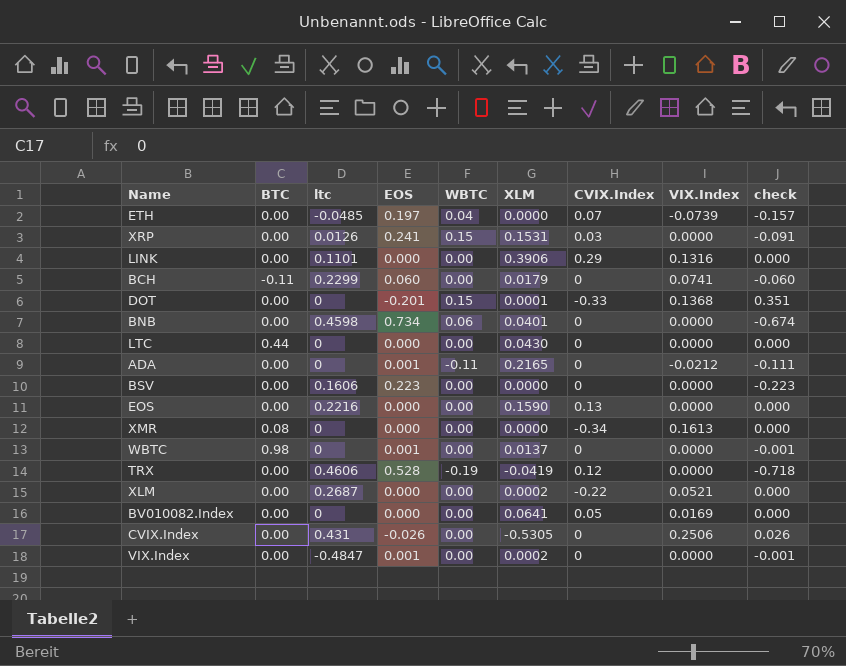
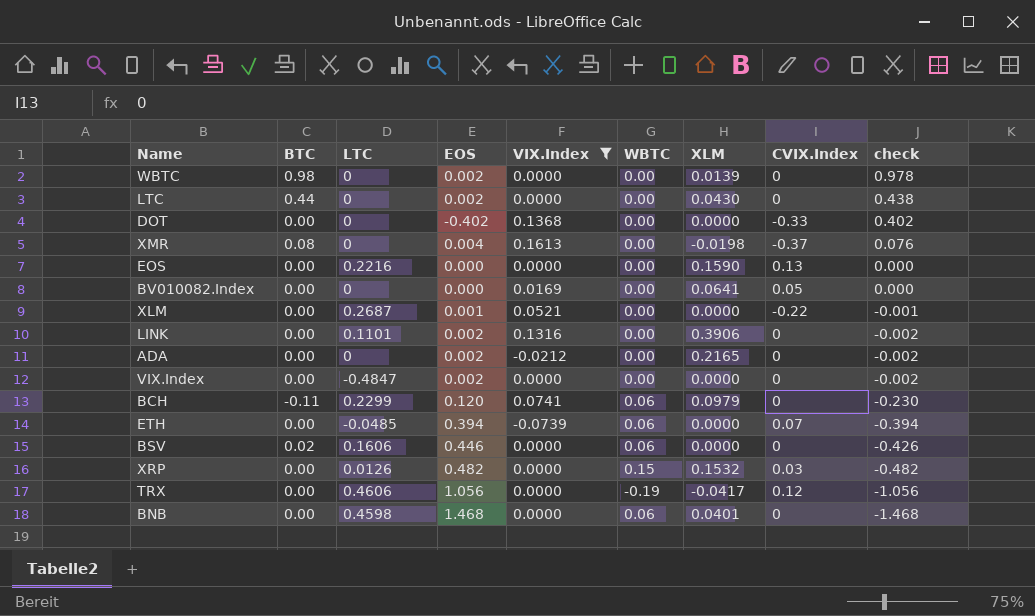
filter: none -> VIX.Index != 0.2506
row order: none -> check descending
column name: ltc -> LTC
column VIX.Index | position: 8 -> 5
column check | formula: [WBTC] - [EOS] -> [BTC] - [EOS]
WBTC | EOS: 0.001 -> 0.002
WBTC | XLM: 0.0137 -> 0.0139
LTC | EOS: 0.000 -> 0.002
DOT | EOS: -0.201 -> -0.402
DOT | WBTC: 0.15 -> 0.00
DOT | XLM: 0.0001 -> 0.0000
XMR | EOS: 0.000 -> 0.004
XMR | XLM: 0.0000 -> -0.0198
XMR | CVIX.Index: -0.34 -> -0.37
XLM | EOS: 0.000 -> 0.001
XLM | XLM: 0.0002 -> 0.0000
LINK | EOS: 0.000 -> 0.002
LINK | CVIX.Index: 0.29 -> 0
ADA | EOS: 0.001 -> 0.002
ADA | WBTC: -0.11 -> 0.00
VIX.Index | EOS: 0.001 -> 0.002
VIX.Index | XLM: 0.0002 -> 0.0000
BCH | EOS: 0.060 -> 0.120
BCH | WBTC: 0.00 -> 0.06
BCH | XLM: 0.0179 -> 0.0979
ETH | EOS: 0.197 -> 0.394
ETH | WBTC: 0.04 -> 0.06
BSV | BTC: 0.00 -> 0.02
BSV | EOS: 0.223 -> 0.446
BSV | WBTC: 0.00 -> 0.06
XRP | EOS: 0.241 -> 0.482
XRP | XLM: 0.1531 -> 0.1532
TRX | EOS: 0.528 -> 1.056
TRX | XLM: -0.0419 -> -0.0417
BNB | EOS: 0.734 -> 1.468

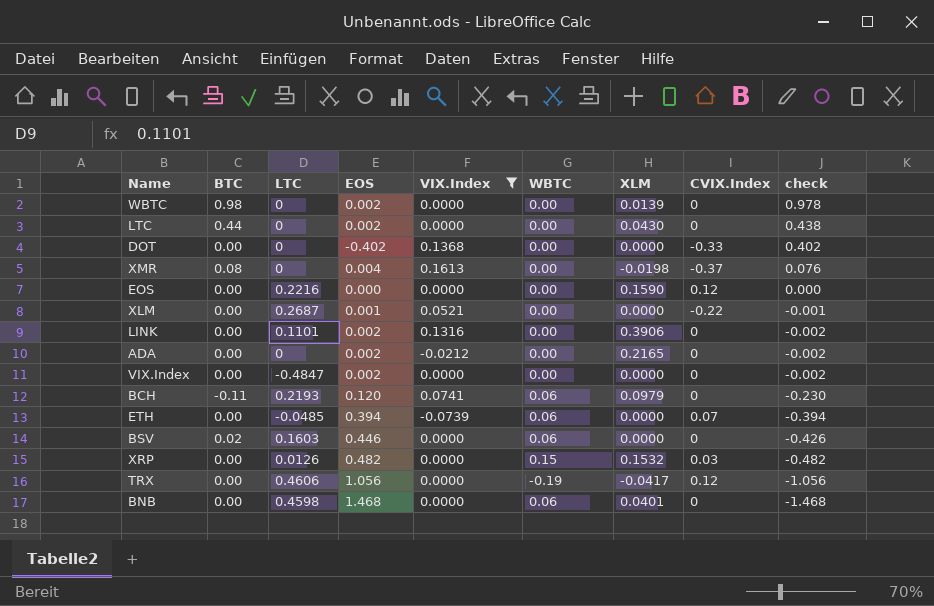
row BV010082.Index: 0.00 | 0 | 0.000 | 0.0169 | 0.00 | 0.0641 | 0.05 | 0.000 -> none
EOS | CVIX.Index: 0.13 -> 0.12
BCH | LTC: 0.2299 -> 0.2193
BSV | LTC: 0.1606 -> 0.1603

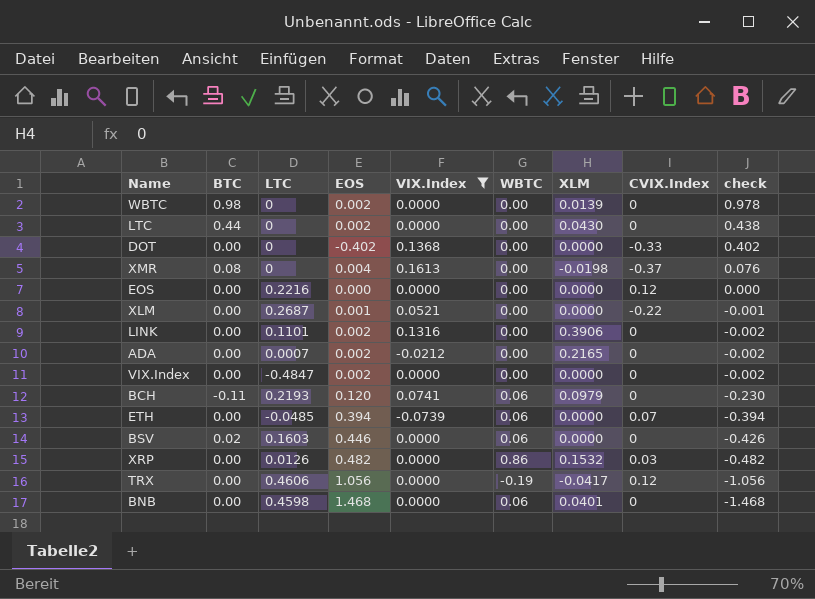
EOS | XLM: 0.1590 -> 0.0000
ADA | LTC: 0 -> 0.0007
XRP | WBTC: 0.15 -> 0.86

